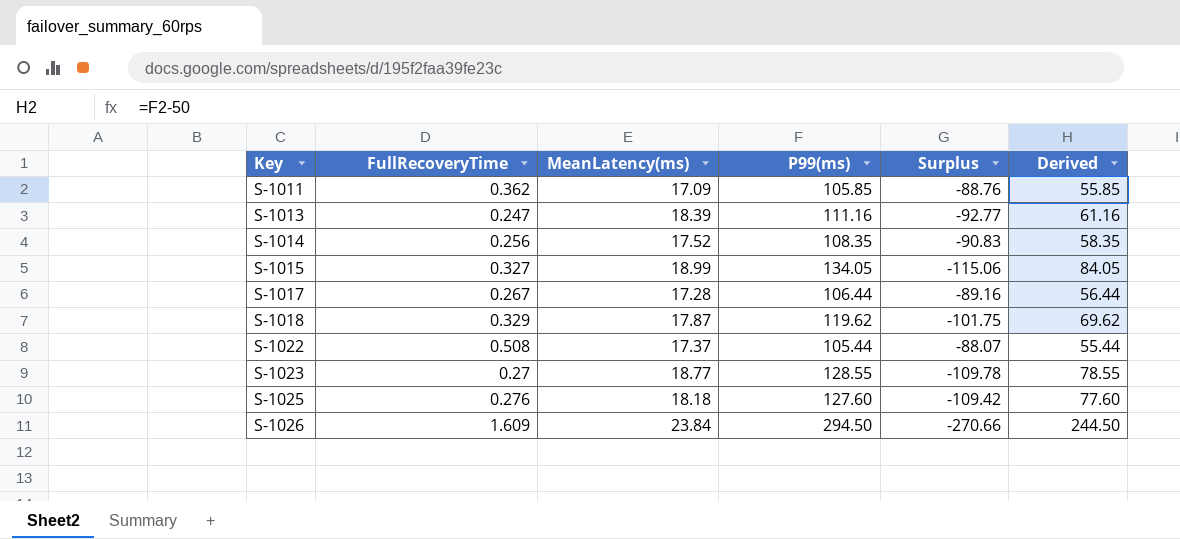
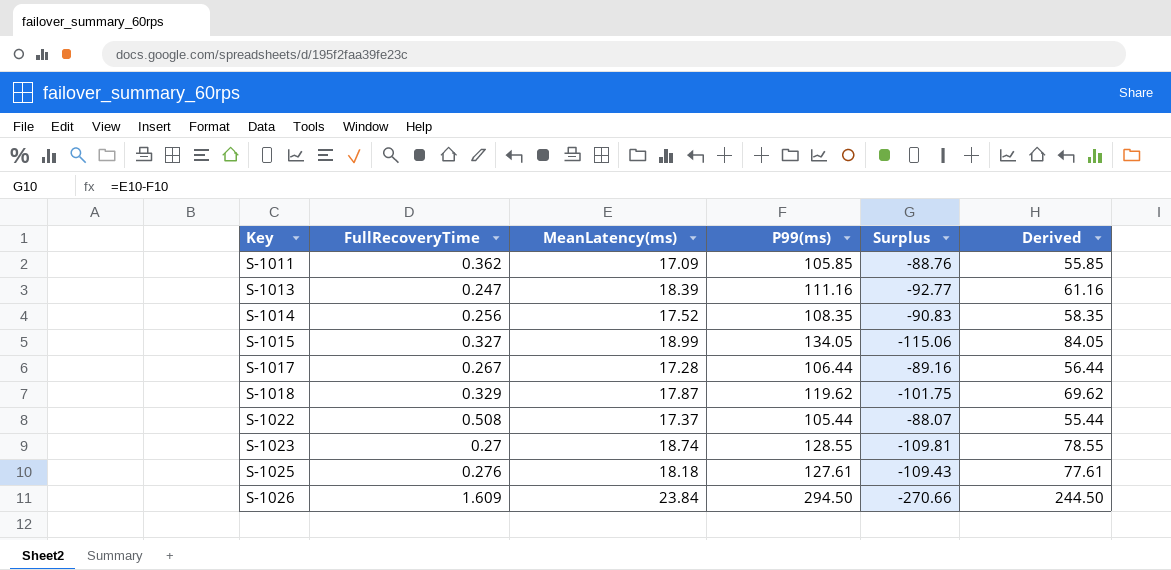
S-1023 | MeanLatency(ms): 18.77 -> 18.74
S-1023 | Surplus: -109.78 -> -109.81
S-1025 | P99(ms): 127.60 -> 127.61
S-1025 | Surplus: -109.42 -> -109.43
S-1025 | Derived: 77.60 -> 77.61

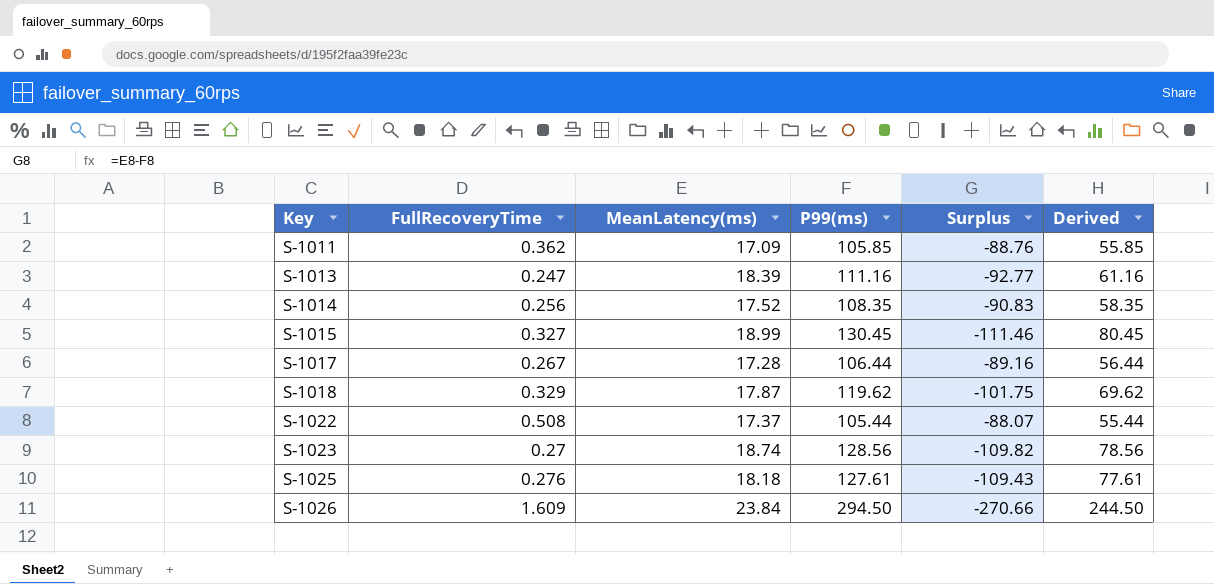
S-1015 | P99(ms): 134.05 -> 130.45
S-1015 | Surplus: -115.06 -> -111.46
S-1015 | Derived: 84.05 -> 80.45
S-1023 | P99(ms): 128.55 -> 128.56
S-1023 | Surplus: -109.81 -> -109.82
S-1023 | Derived: 78.55 -> 78.56

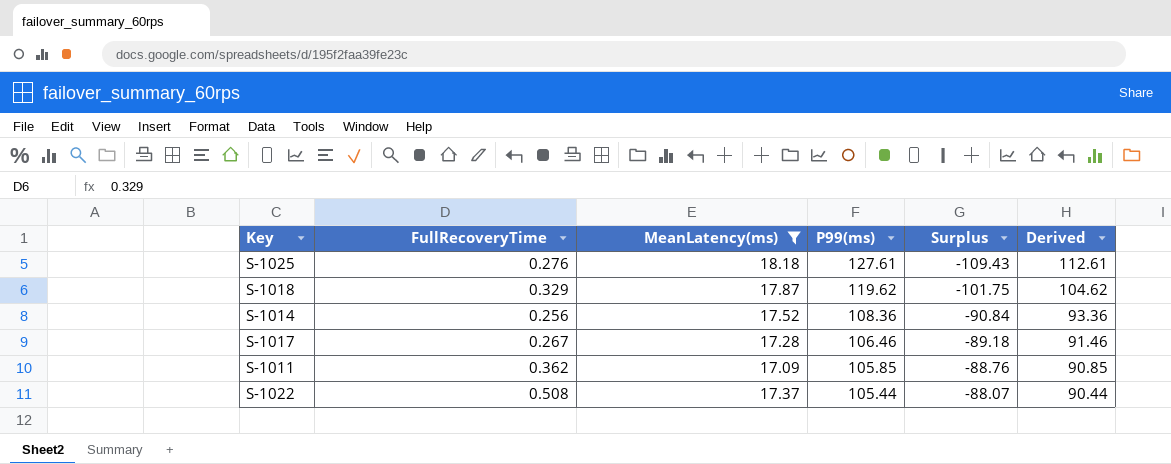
filter: none -> MeanLatency(ms) <= 18.18
row order: Key ascending -> P99(ms) descending
column Derived | formula: [P99(ms)] - 50 -> [P99(ms)] - 15
S-1014 | P99(ms): 108.35 -> 108.36
S-1014 | Surplus: -90.83 -> -90.84
S-1017 | P99(ms): 106.44 -> 106.46
S-1017 | Surplus: -89.16 -> -89.18

